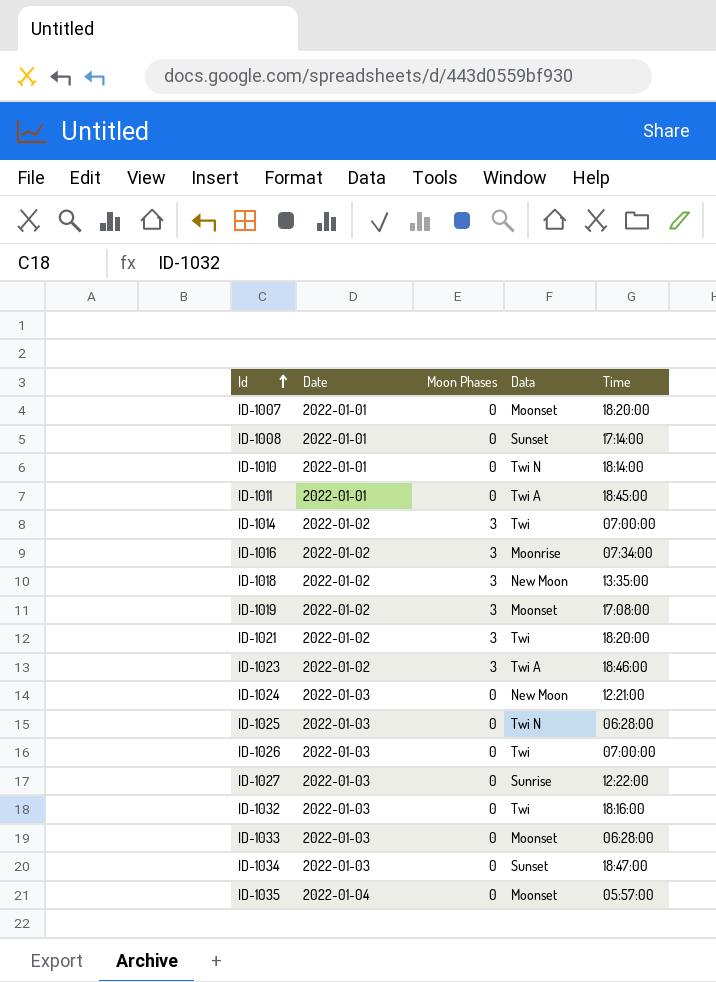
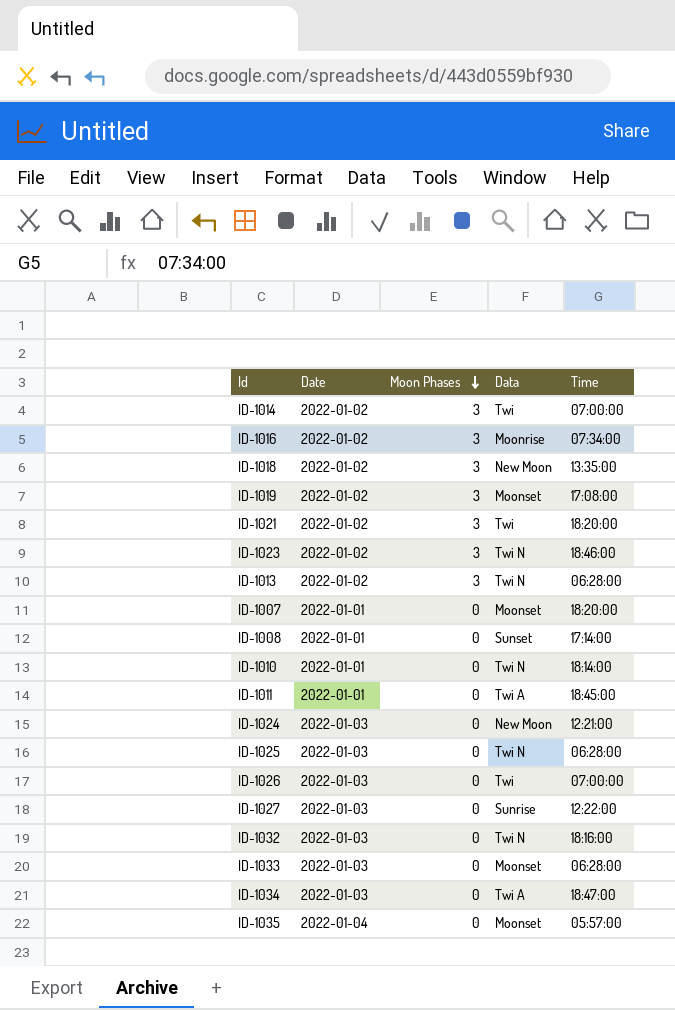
row order: Id ascending -> Moon Phases descending
ID-1023 | Data: Twi A -> Twi N
row ID-1013: none -> 2022-01-02 | 3 | Twi N | 06:28:00
ID-1032 | Data: Twi -> Twi N
ID-1034 | Data: Sunset -> Twi A

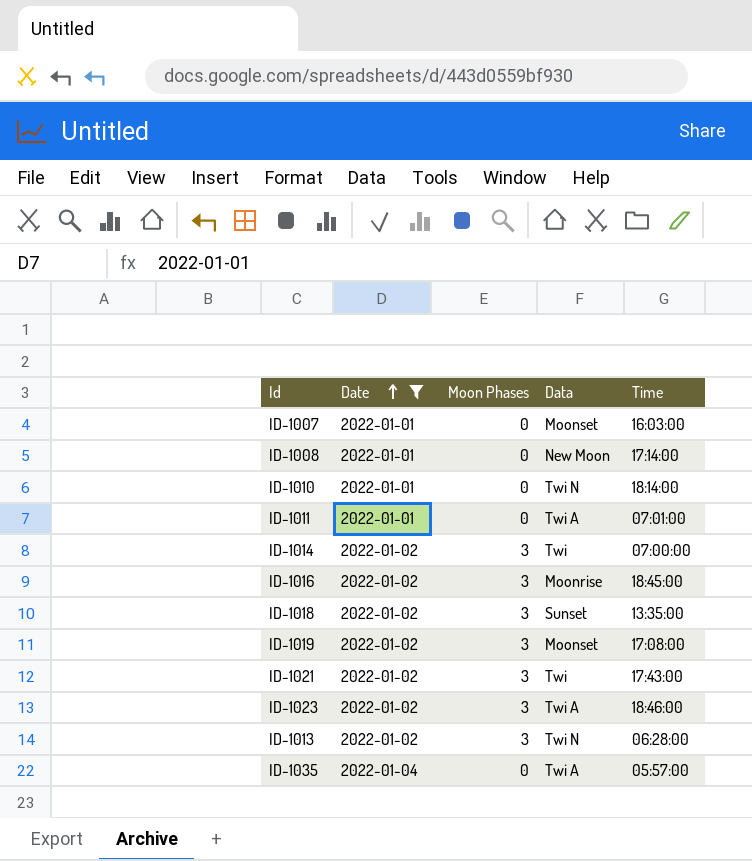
filter: none -> Date != 2022-01-03
row order: Moon Phases descending -> Date ascending
ID-1007 | Time: 18:20:00 -> 16:03:00
ID-1008 | Data: Sunset -> New Moon
ID-1011 | Time: 18:45:00 -> 07:01:00
ID-1016 | Time: 07:34:00 -> 18:45:00
ID-1018 | Data: New Moon -> Sunset
ID-1021 | Time: 18:20:00 -> 17:43:00
ID-1023 | Data: Twi N -> Twi A
ID-1035 | Data: Moonset -> Twi A

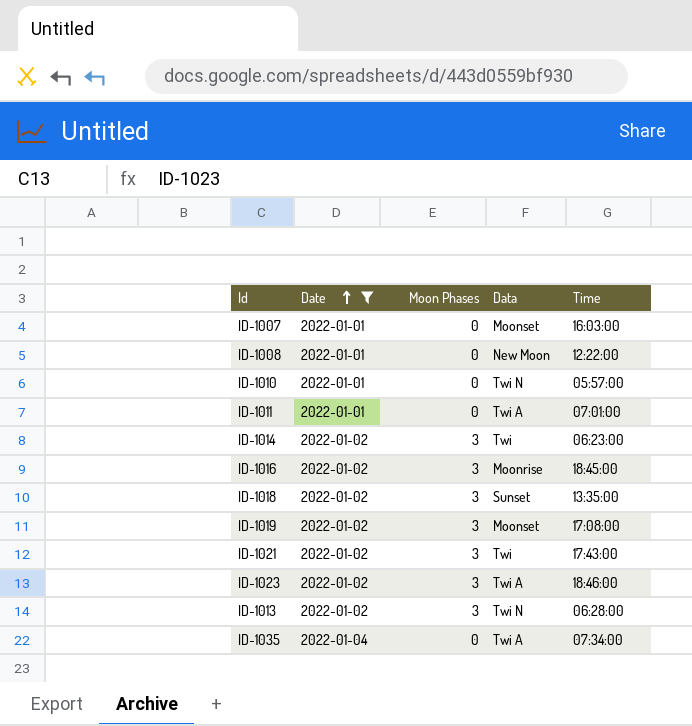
ID-1008 | Time: 17:14:00 -> 12:22:00
ID-1010 | Time: 18:14:00 -> 05:57:00
ID-1014 | Time: 07:00:00 -> 06:23:00
ID-1035 | Time: 05:57:00 -> 07:34:00

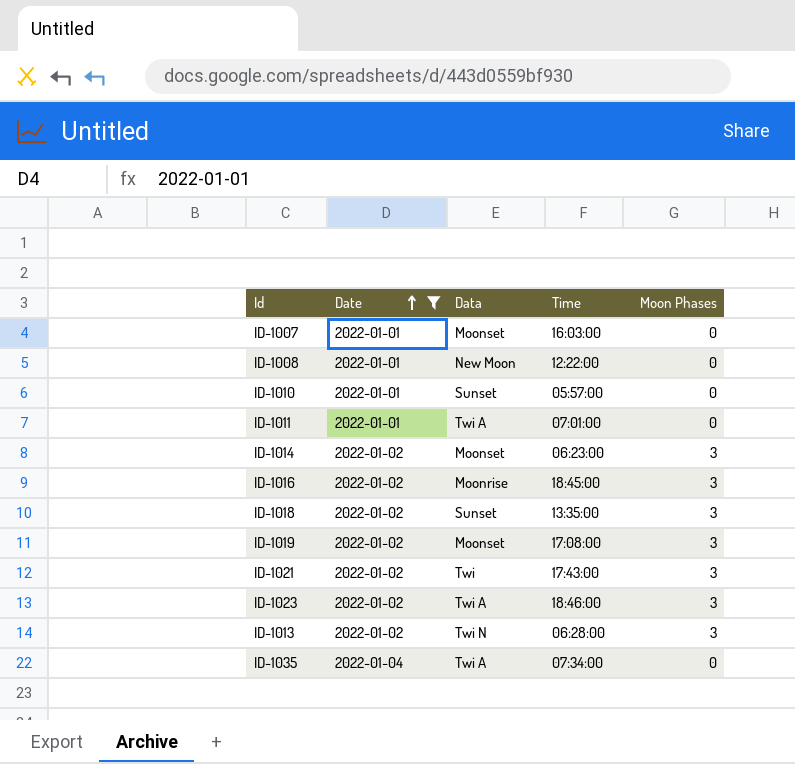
column Moon Phases | position: 3 -> 5
ID-1010 | Data: Twi N -> Sunset
ID-1014 | Data: Twi -> Moonset

